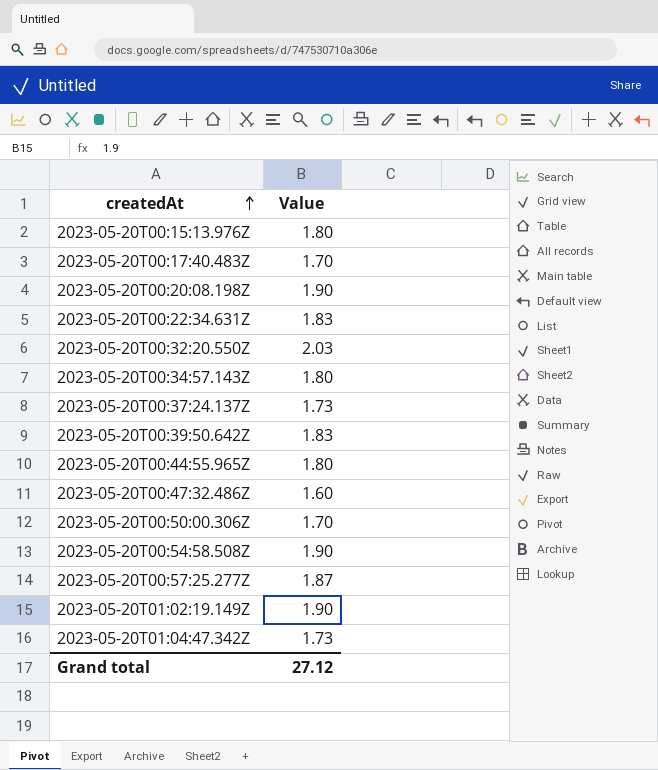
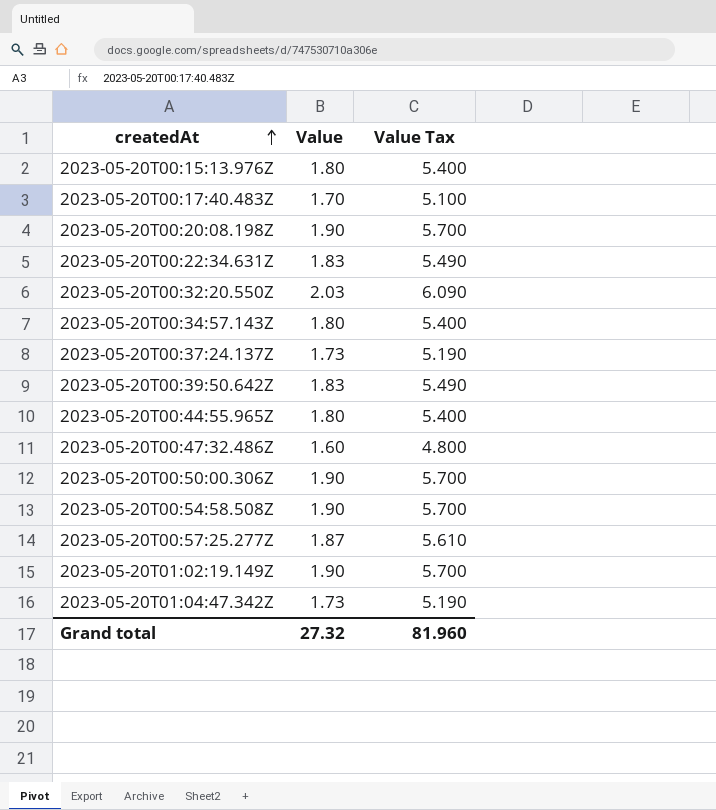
column Value Tax | formula: none -> [Value] * 3
2023-05-20T00:50:00.306Z | Value: 1.70 -> 1.90
Grand total | Value: 27.12 -> 27.32

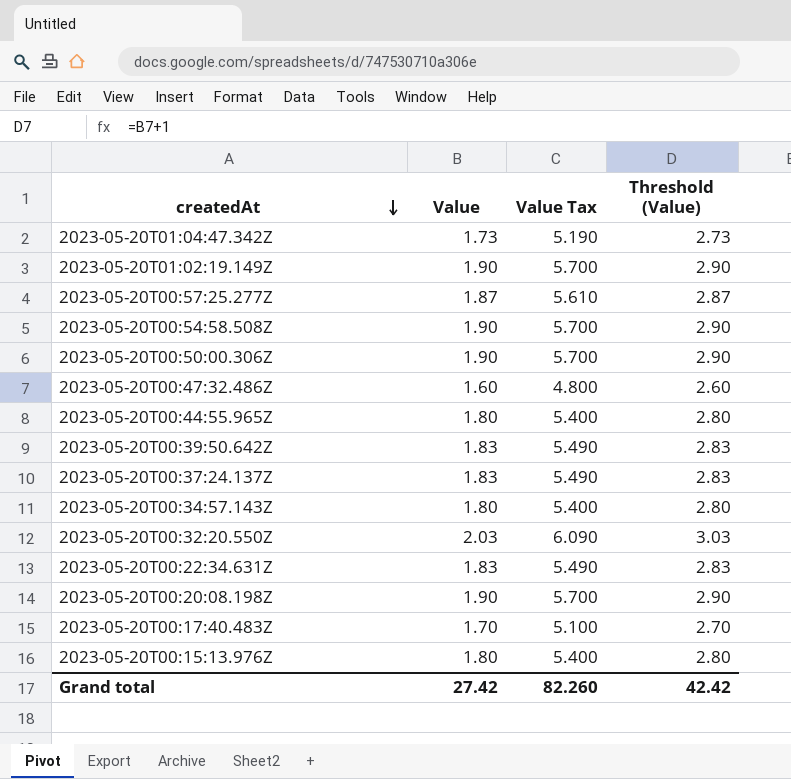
row order: createdAt ascending -> createdAt descending
column Threshold (Value) | formula: none -> [Value] + 1
2023-05-20T00:37:24.137Z | Value: 1.73 -> 1.83
2023-05-20T00:37:24.137Z | Value Tax: 5.190 -> 5.490
Grand total | Value: 27.32 -> 27.42
Grand total | Value Tax: 81.960 -> 82.260

